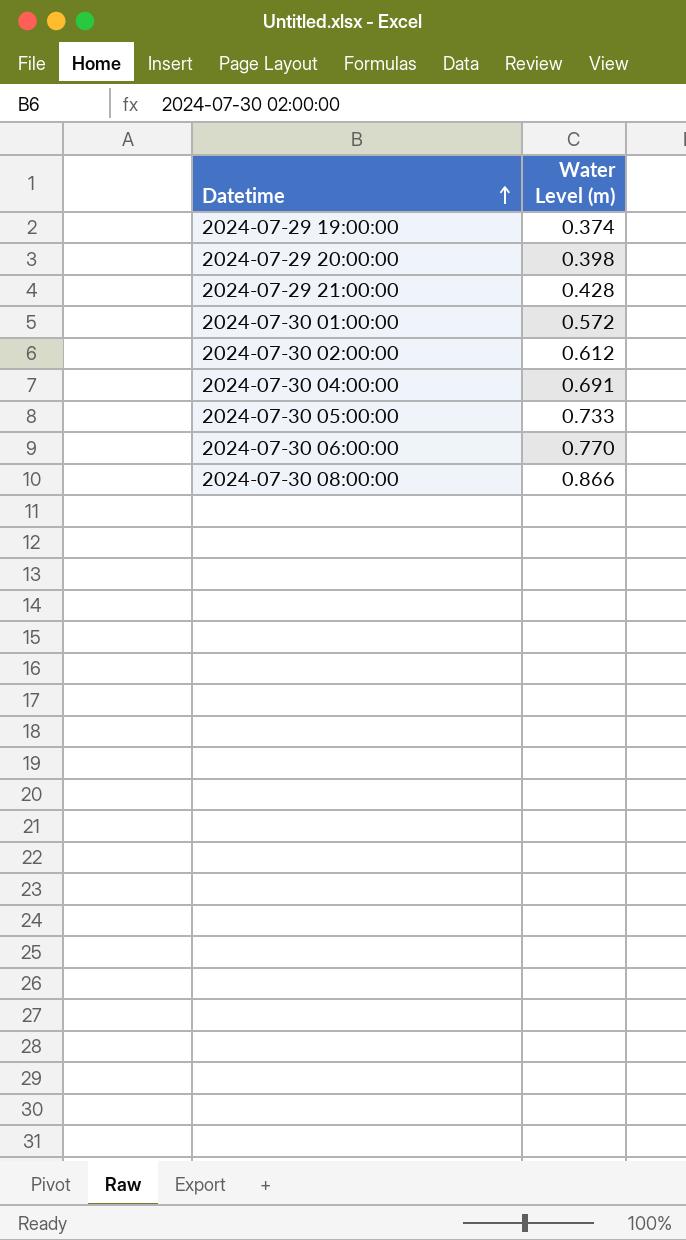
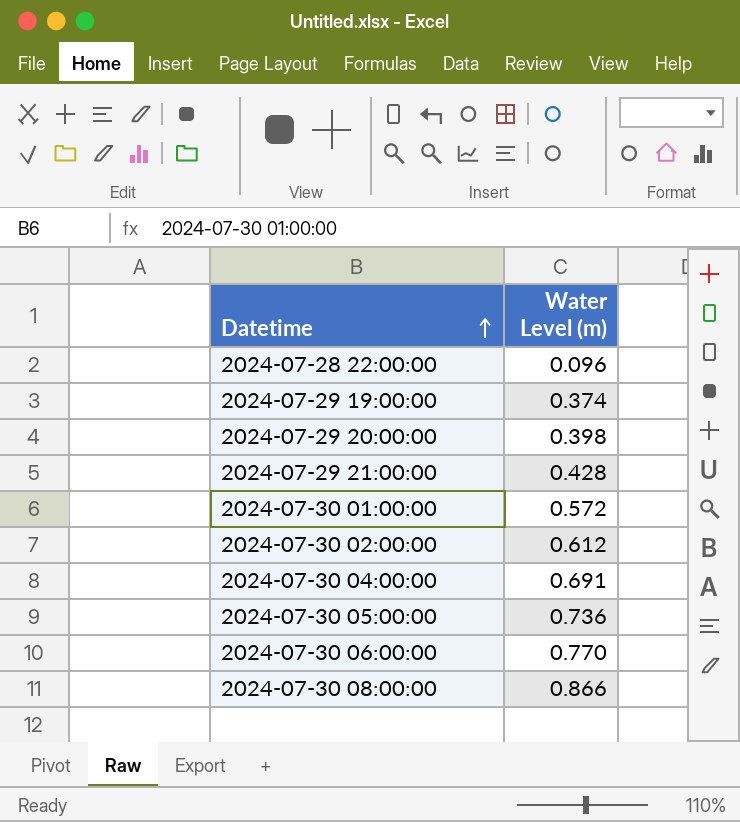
row 2024-07-28 22:00:00: none -> 0.096
2024-07-30 05:00:00 | Water Level (m): 0.733 -> 0.736

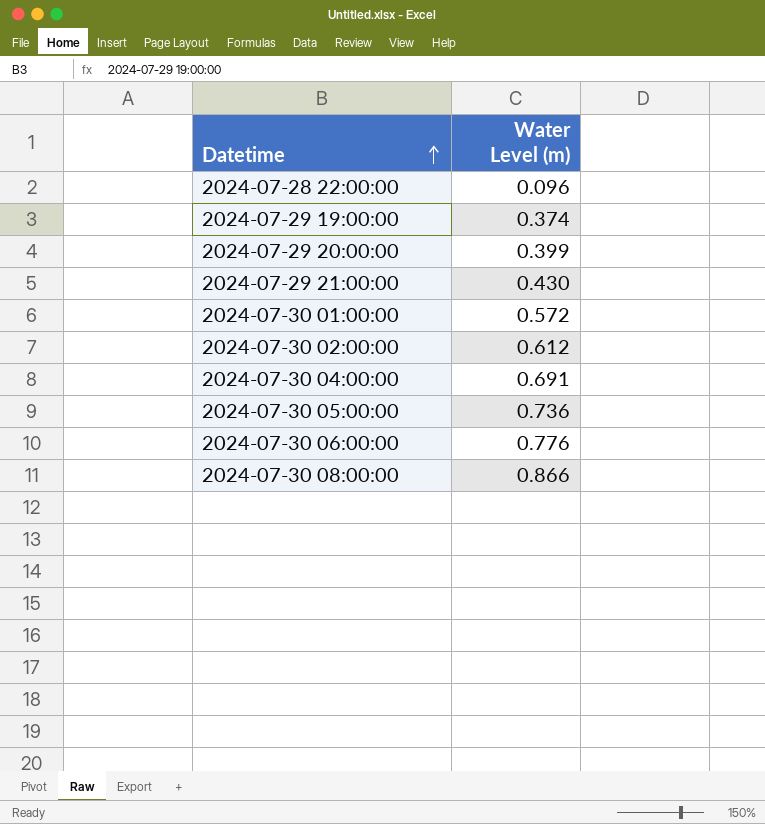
2024-07-29 20:00:00 | Water Level (m): 0.398 -> 0.399
2024-07-29 21:00:00 | Water Level (m): 0.428 -> 0.430
2024-07-30 06:00:00 | Water Level (m): 0.770 -> 0.776

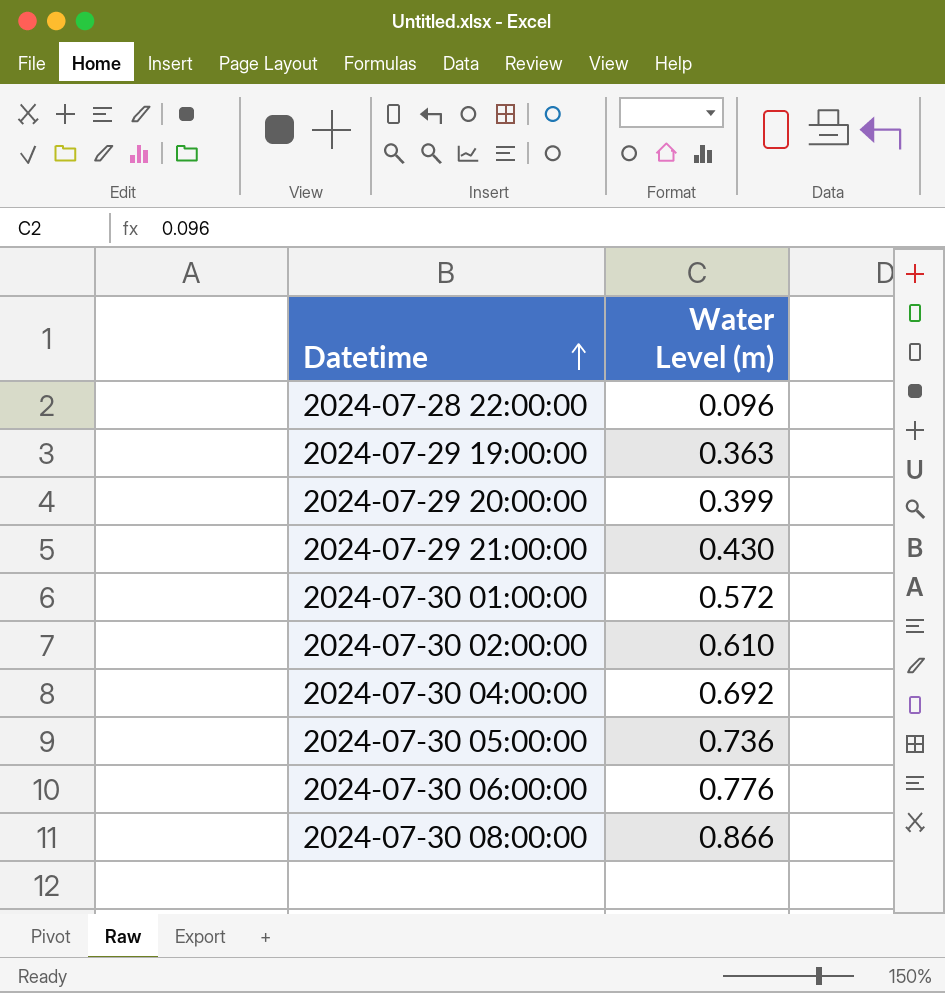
2024-07-29 19:00:00 | Water Level (m): 0.374 -> 0.363
2024-07-30 02:00:00 | Water Level (m): 0.612 -> 0.610
2024-07-30 04:00:00 | Water Level (m): 0.691 -> 0.692

